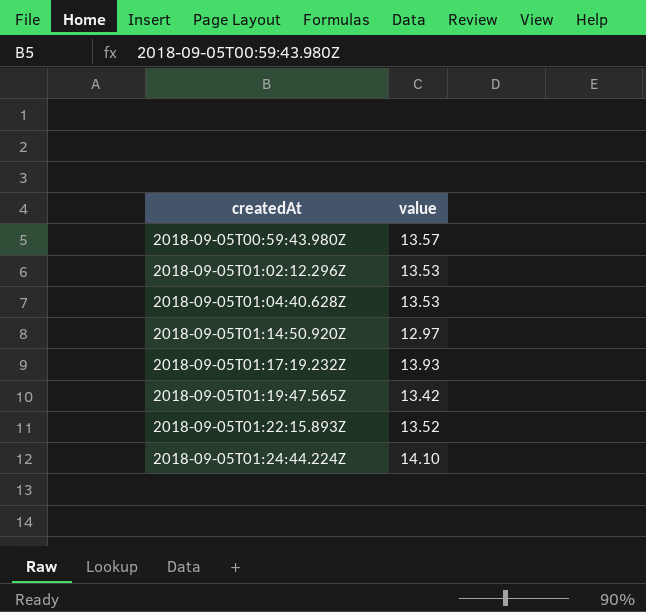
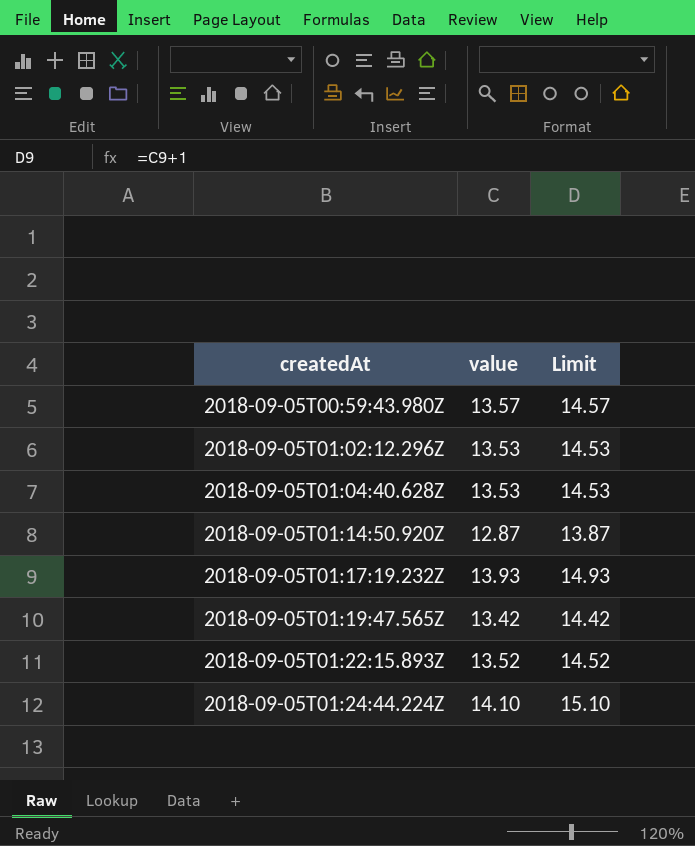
column Limit | formula: none -> [value] + 1
2018-09-05T01:14:50.920Z | value: 12.97 -> 12.87

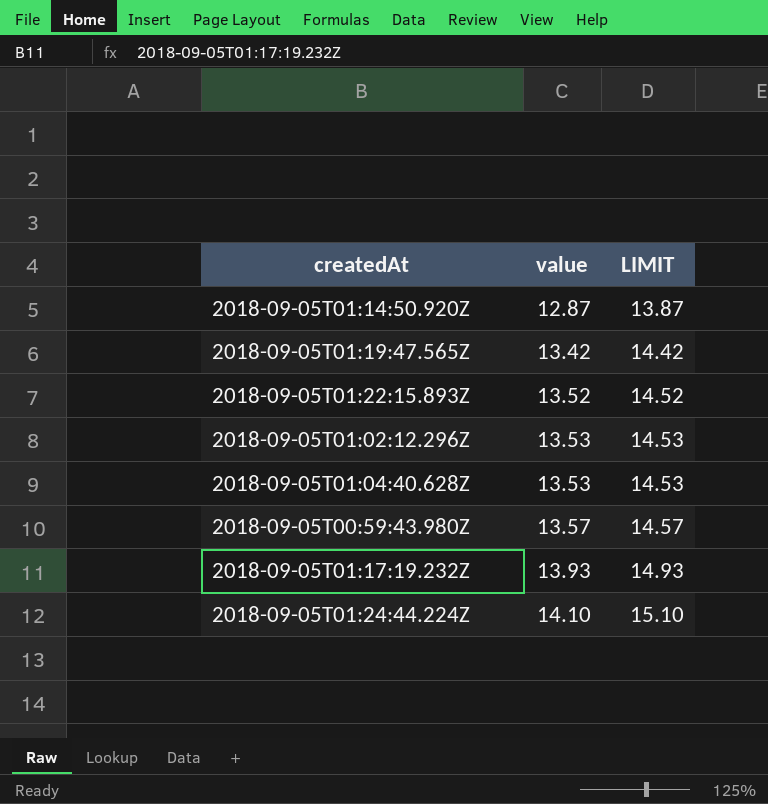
row order: createdAt ascending -> value ascending
column name: Limit -> LIMIT

